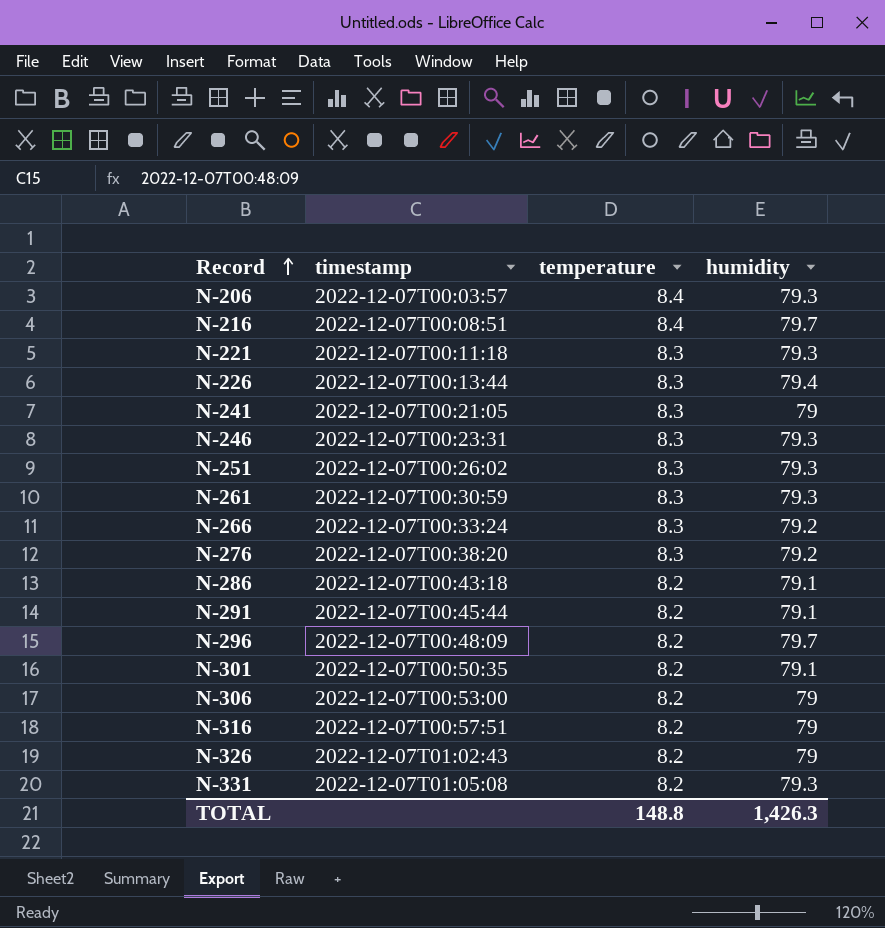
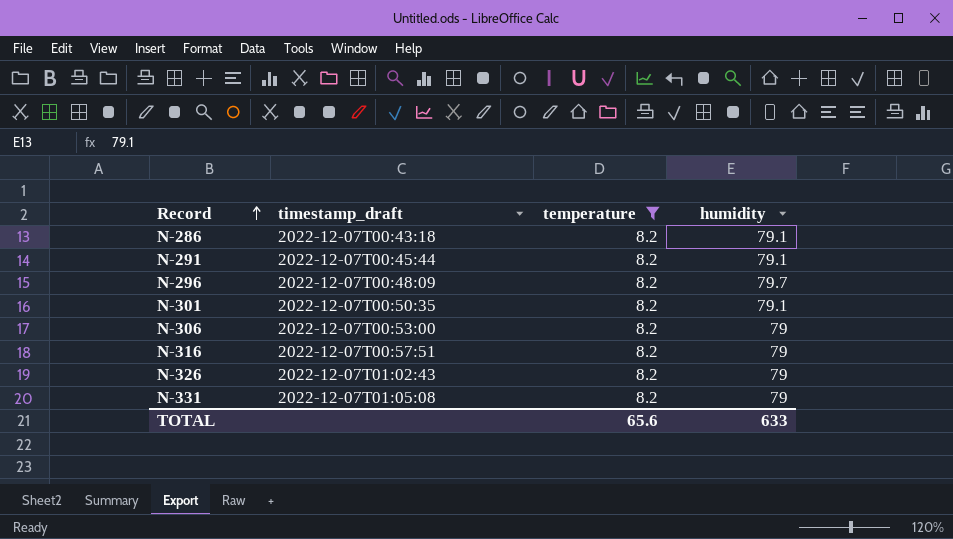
filter: none -> temperature = 8.2
column name: timestamp -> timestamp_draft
N-331 | humidity: 79.3 -> 79
TOTAL | temperature: 148.8 -> 65.6
TOTAL | humidity: 1,426.3 -> 633

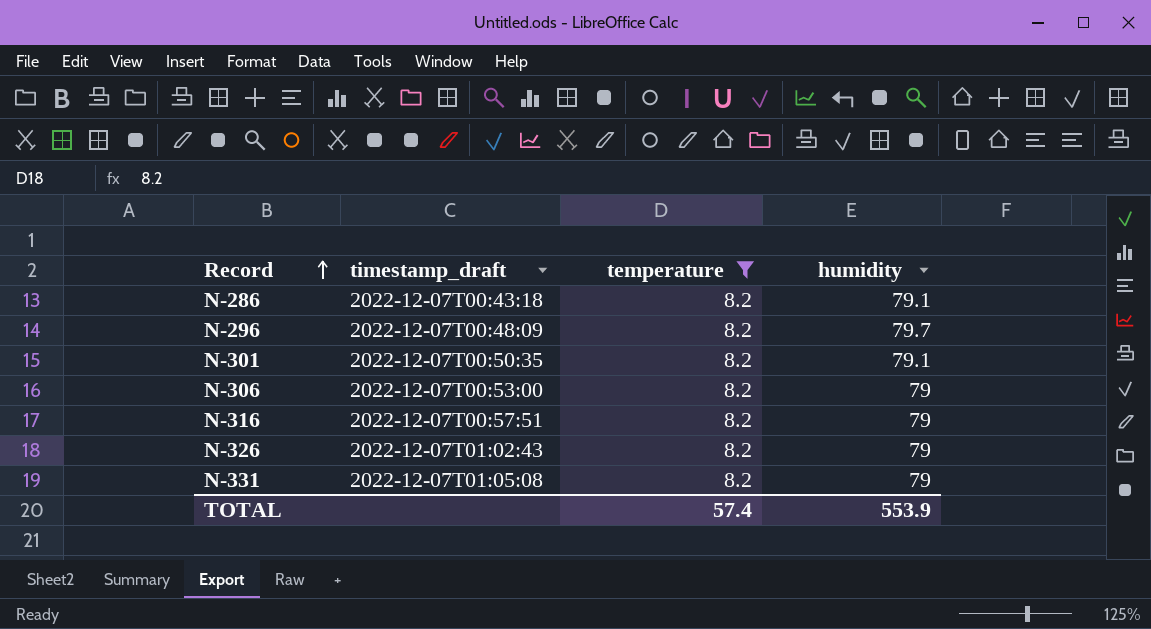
row N-291: 2022-12-07T00:45:44 | 8.2 | 79.1 -> none
TOTAL | temperature: 65.6 -> 57.4
TOTAL | humidity: 633 -> 553.9

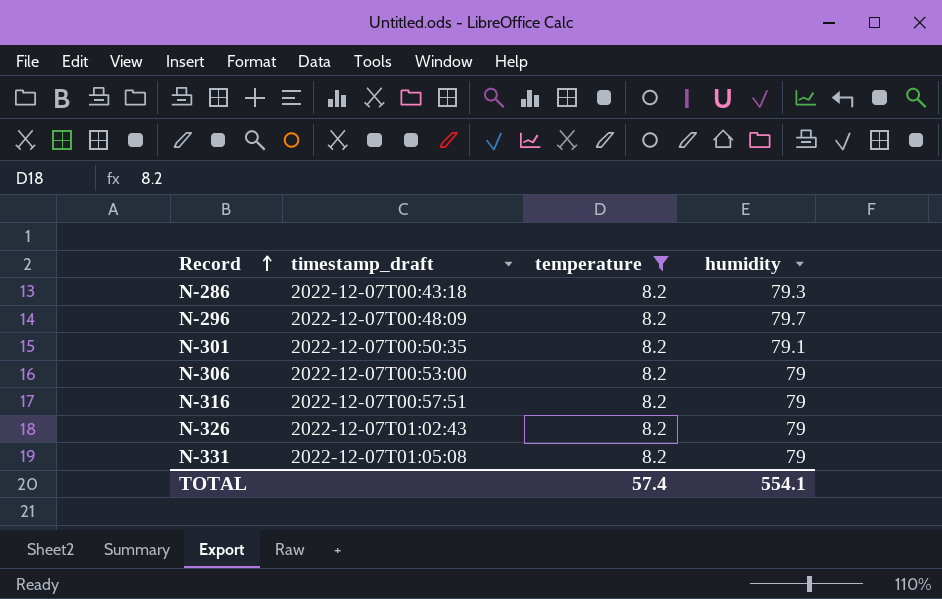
N-286 | humidity: 79.1 -> 79.3
TOTAL | humidity: 553.9 -> 554.1

